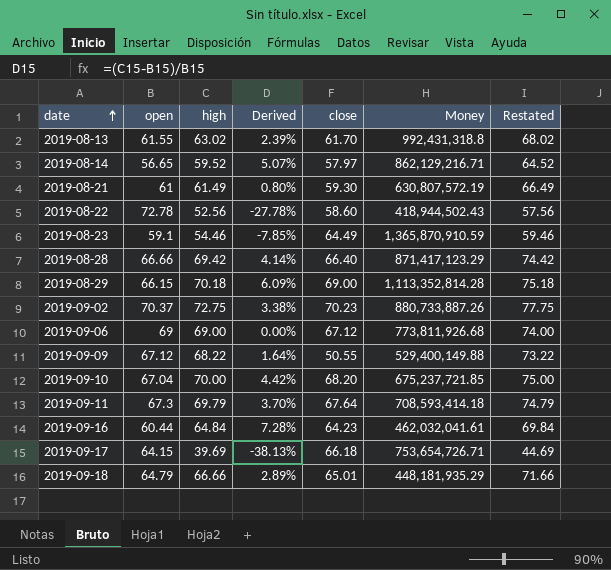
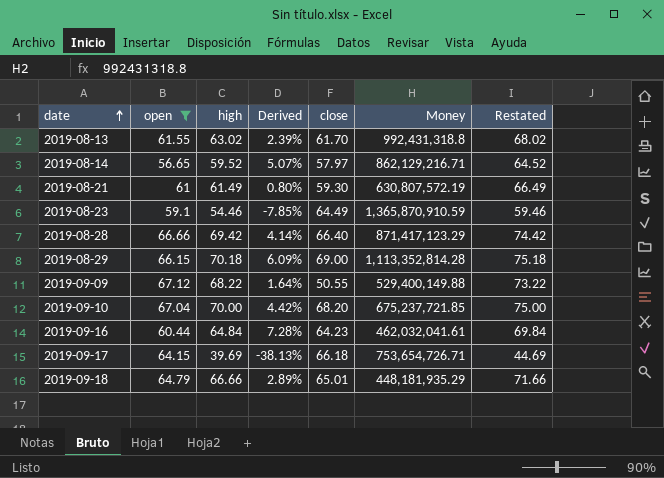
filter: none -> open <= 67.12

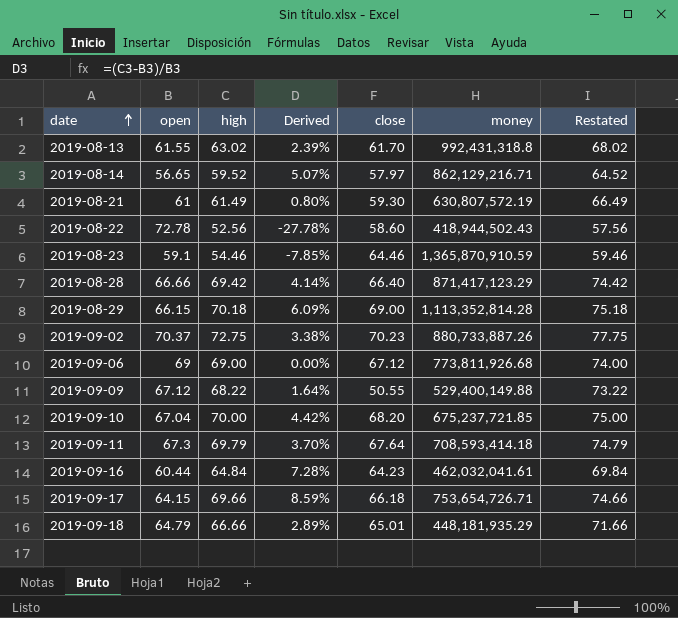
filter: open <= 67.12 -> none
column name: Money -> money
2019-08-23 | close: 64.49 -> 64.46
2019-09-17 | high: 39.69 -> 69.66
2019-09-17 | Derived: -38.13% -> 8.59%
2019-09-17 | Restated: 44.69 -> 74.66

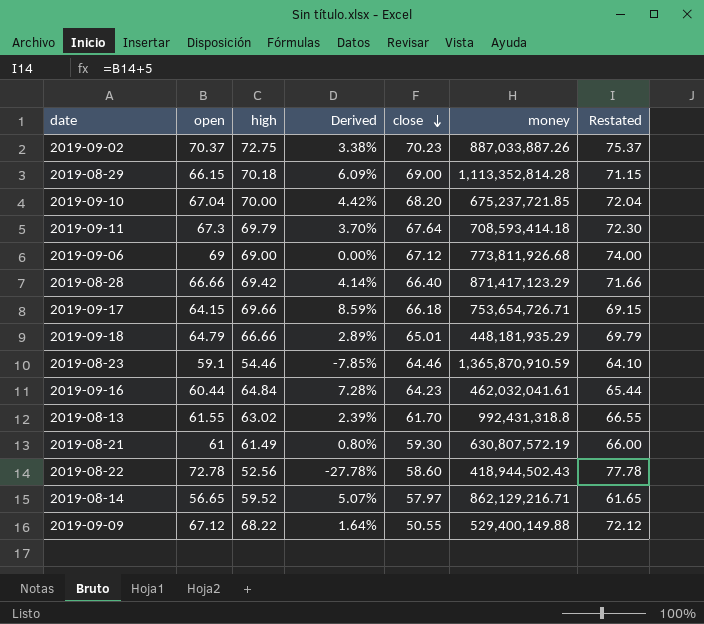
row order: date ascending -> close descending
column Restated | formula: [high] + 5 -> [open] + 5
2019-09-02 | money: 880,733,887.26 -> 887,033,887.26

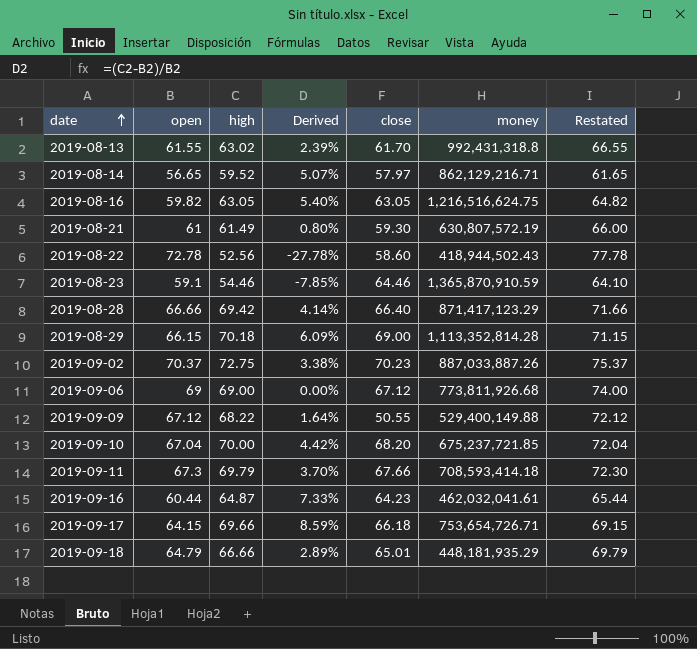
row order: close descending -> date ascending
row 2019-08-16: none -> 59.82 | 63.05 | 5.40% | 63.05 | 1,216,516,624.75 | 64.82
2019-09-11 | close: 67.64 -> 67.66
2019-09-16 | high: 64.84 -> 64.87
2019-09-16 | Derived: 7.28% -> 7.33%

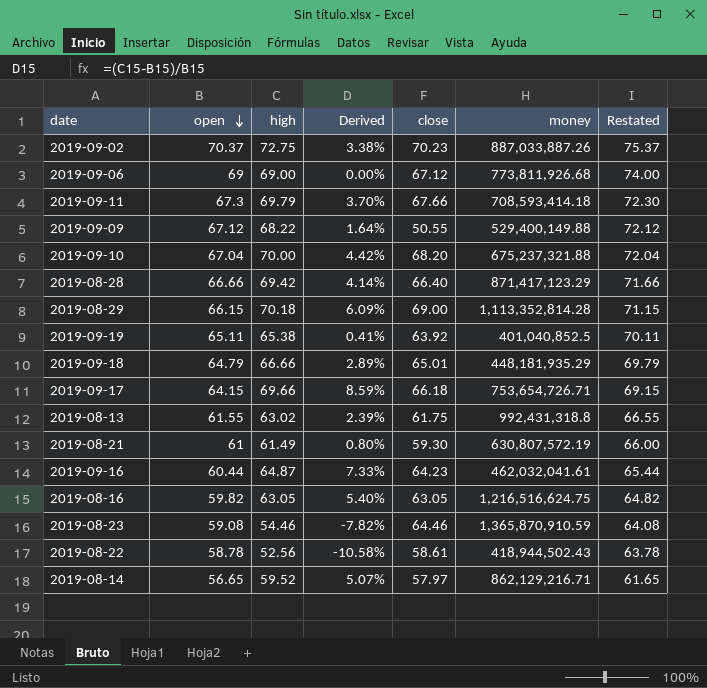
row order: date ascending -> open descending
2019-09-10 | money: 675,237,721.85 -> 675,237,321.88
row 2019-09-19: none -> 65.11 | 65.38 | 0.41% | 63.92 | 401,040,852.5 | 70.11
2019-08-13 | close: 61.70 -> 61.75
2019-08-23 | open: 59.1 -> 59.08
2019-08-23 | Derived: -7.85% -> -7.82%
2019-08-23 | Restated: 64.10 -> 64.08
2019-08-22 | open: 72.78 -> 58.78
2019-08-22 | Derived: -27.78% -> -10.58%
2019-08-22 | close: 58.60 -> 58.61
2019-08-22 | Restated: 77.78 -> 63.78

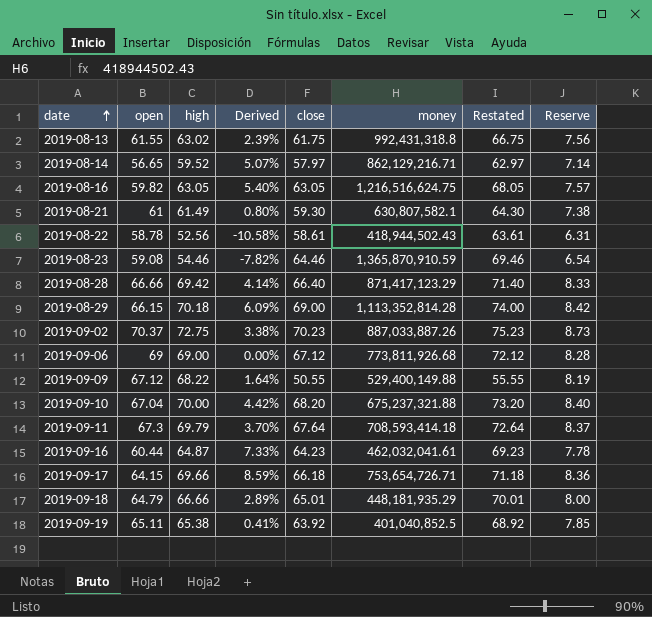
row order: open descending -> date ascending
column Restated | formula: [open] + 5 -> [close] + 5
column Reserve | formula: none -> [high] * 0.12
2019-08-21 | money: 630,807,572.19 -> 630,807,582.1
2019-09-11 | close: 67.66 -> 67.64

